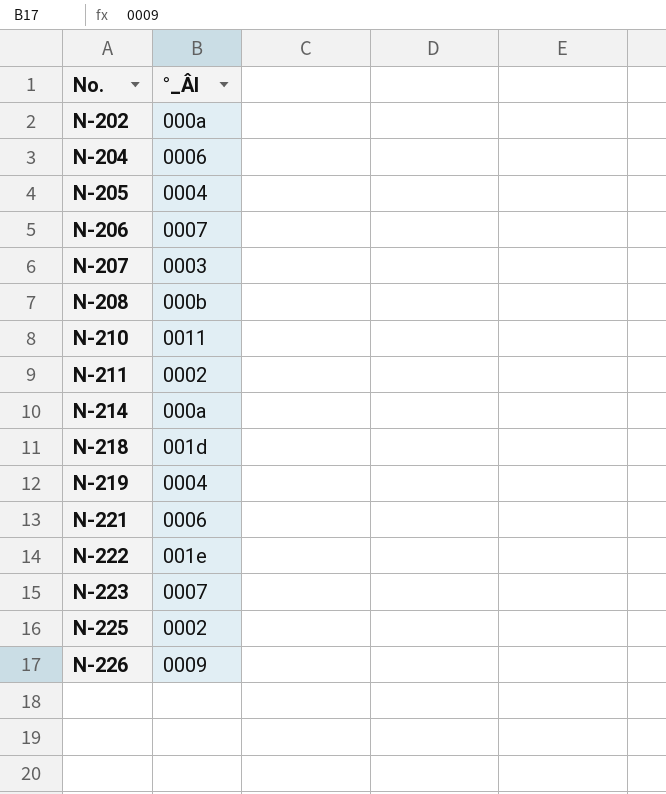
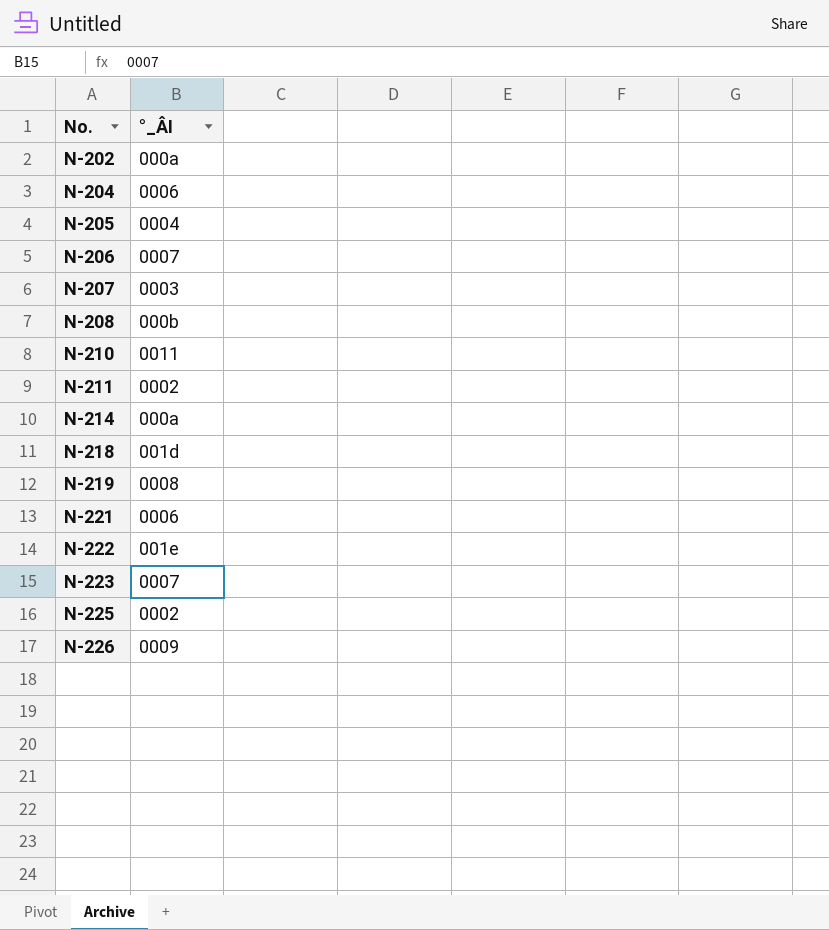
N-219 | °_ÂI: 0004 -> 0008

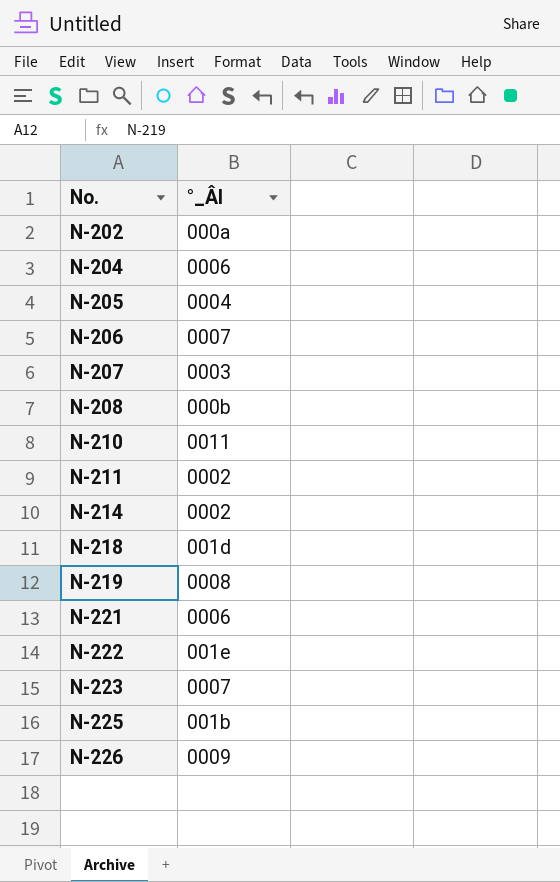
N-214 | °_ÂI: 000a -> 0002
N-225 | °_ÂI: 0002 -> 001b

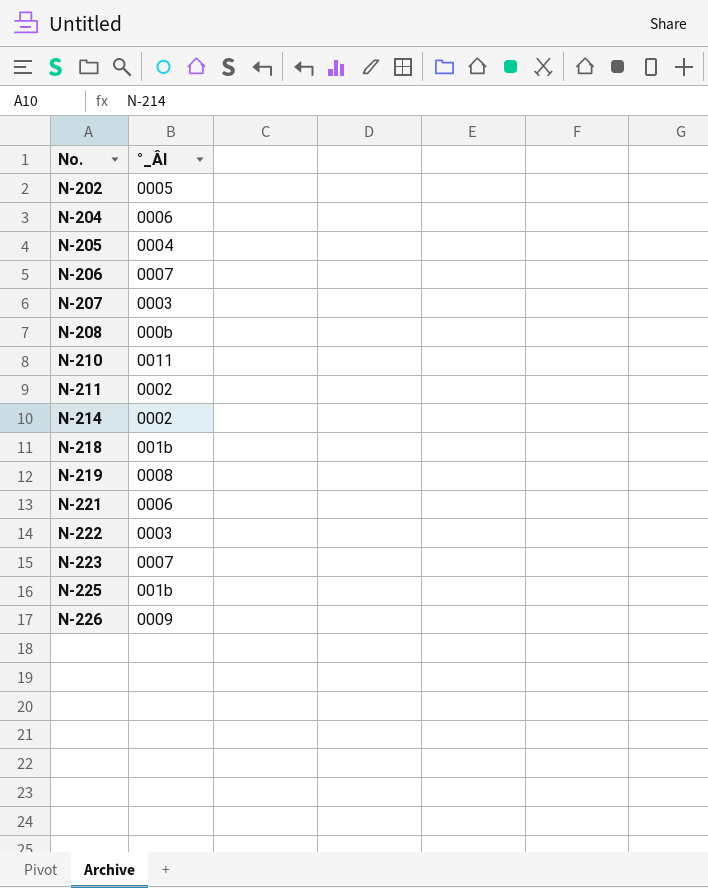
N-202 | °_ÂI: 000a -> 0005
N-218 | °_ÂI: 001d -> 001b
N-222 | °_ÂI: 001e -> 0003

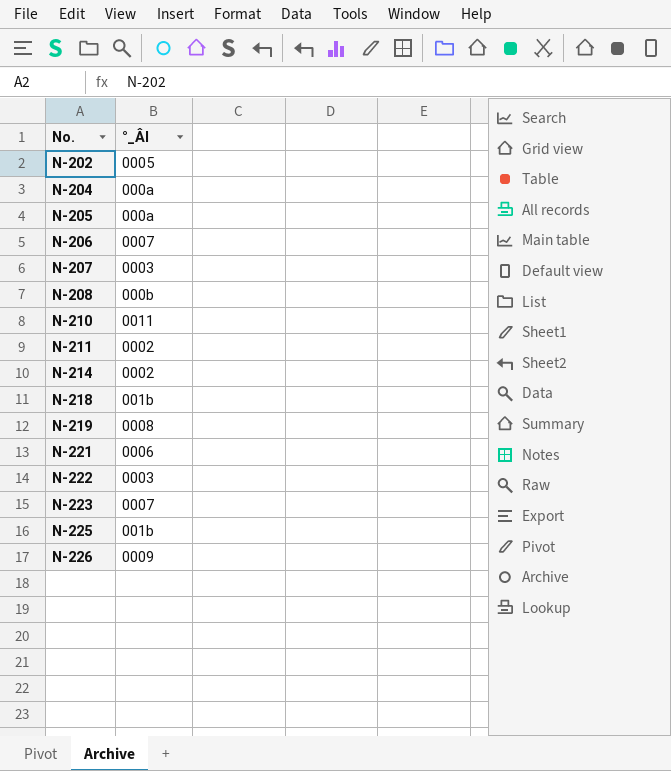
N-204 | °_ÂI: 0006 -> 000a
N-205 | °_ÂI: 0004 -> 000a

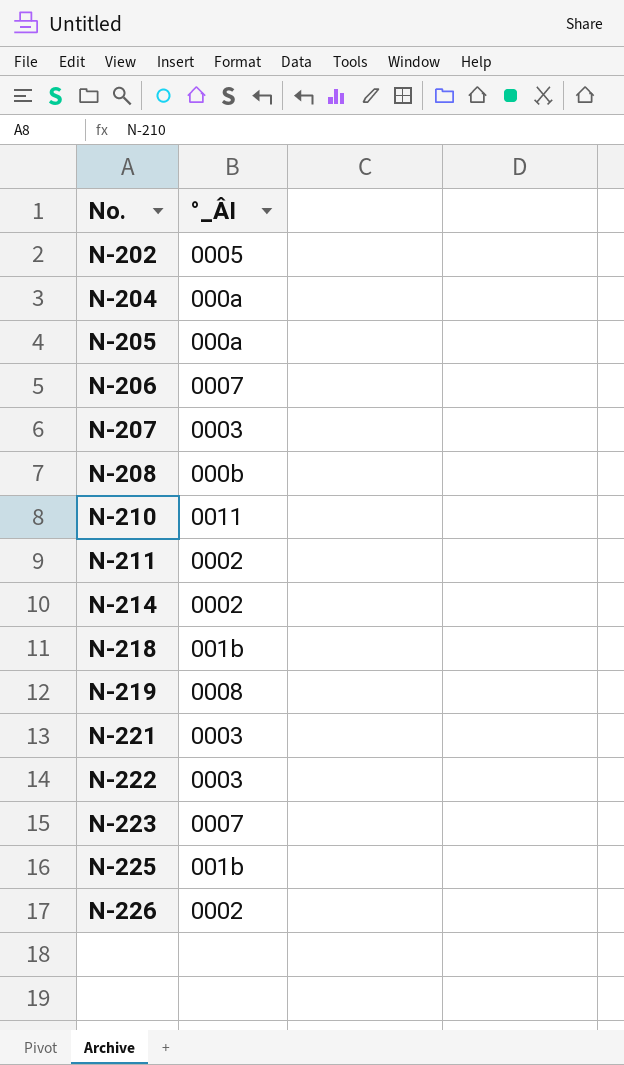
N-221 | °_ÂI: 0006 -> 0003
N-226 | °_ÂI: 0009 -> 0002

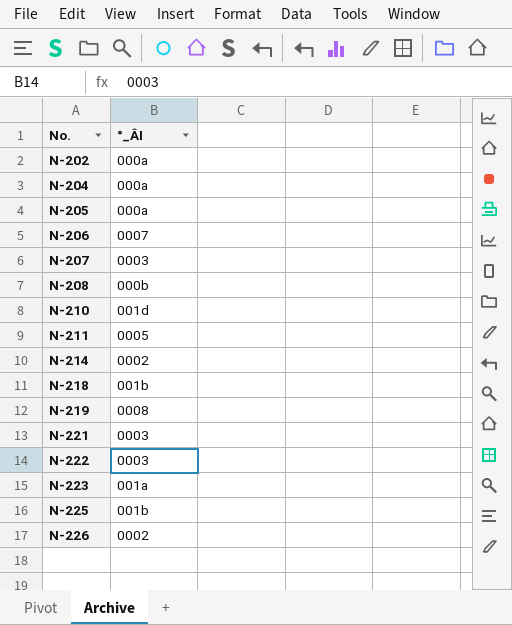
N-202 | °_ÂI: 0005 -> 000a
N-210 | °_ÂI: 0011 -> 001d
N-211 | °_ÂI: 0002 -> 0005
N-223 | °_ÂI: 0007 -> 001a

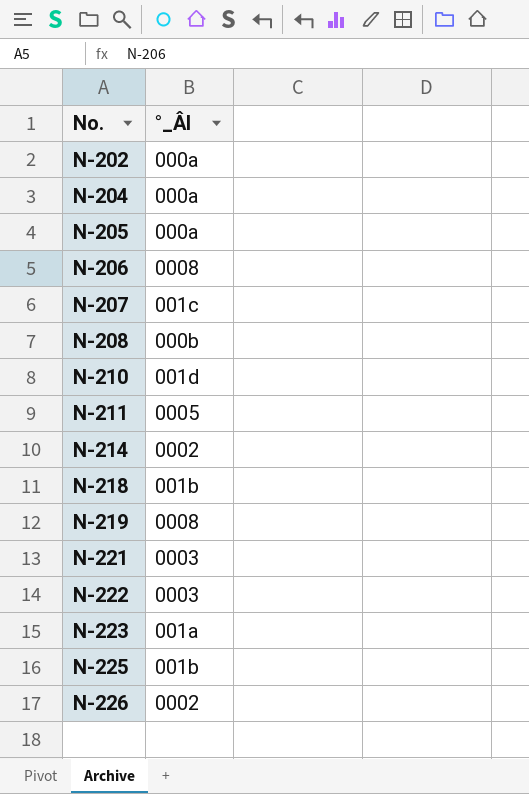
N-206 | °_ÂI: 0007 -> 0008
N-207 | °_ÂI: 0003 -> 001c

